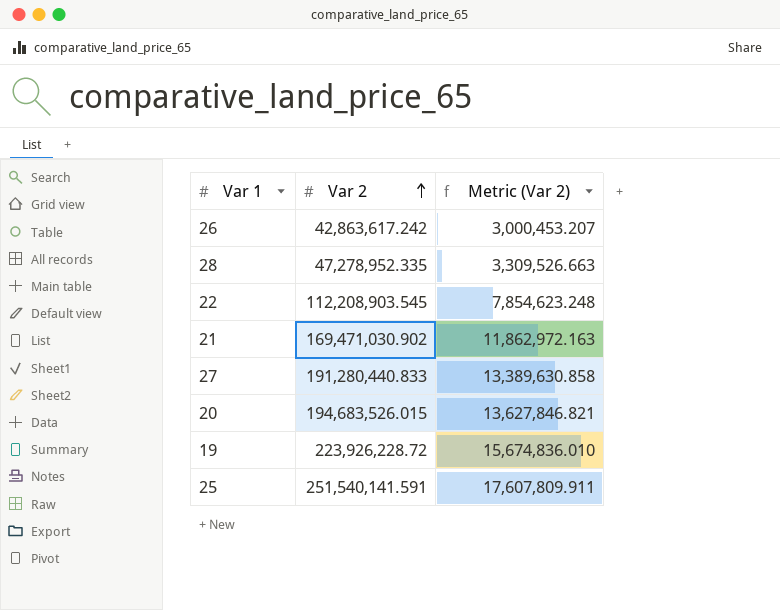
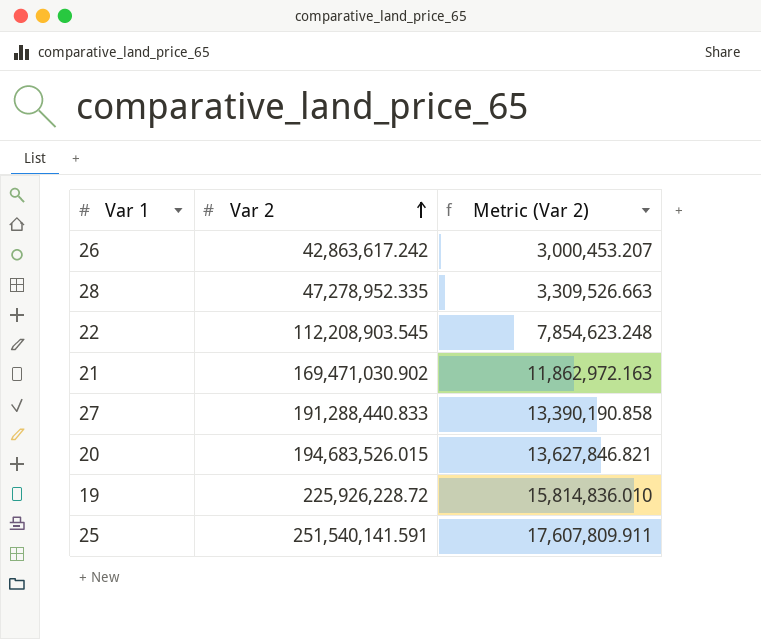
27 | Var 2: 191,280,440.833 -> 191,288,440.833
27 | Metric (Var 2): 13,389,630.858 -> 13,390,190.858
19 | Var 2: 223,926,228.72 -> 225,926,228.72
19 | Metric (Var 2): 15,674,836.010 -> 15,814,836.010

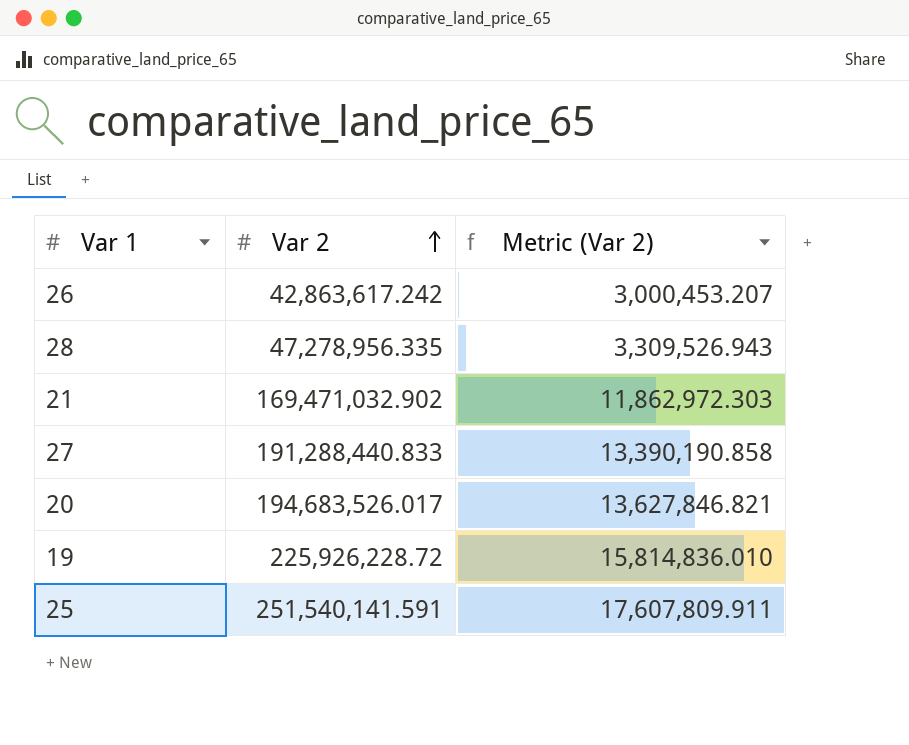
row 22: 112,208,903.545 | 7,854,623.248 -> none
28 | Var 2: 47,278,952.335 -> 47,278,956.335
28 | Metric (Var 2): 3,309,526.663 -> 3,309,526.943
21 | Var 2: 169,471,030.902 -> 169,471,032.902
21 | Metric (Var 2): 11,862,972.163 -> 11,862,972.303
20 | Var 2: 194,683,526.015 -> 194,683,526.017

